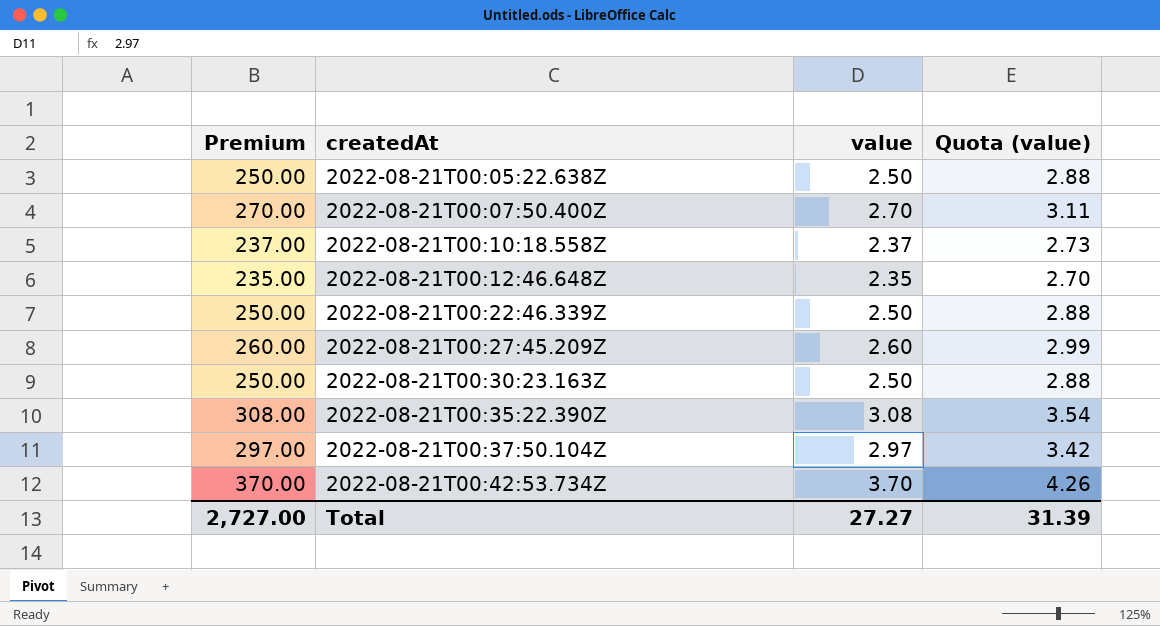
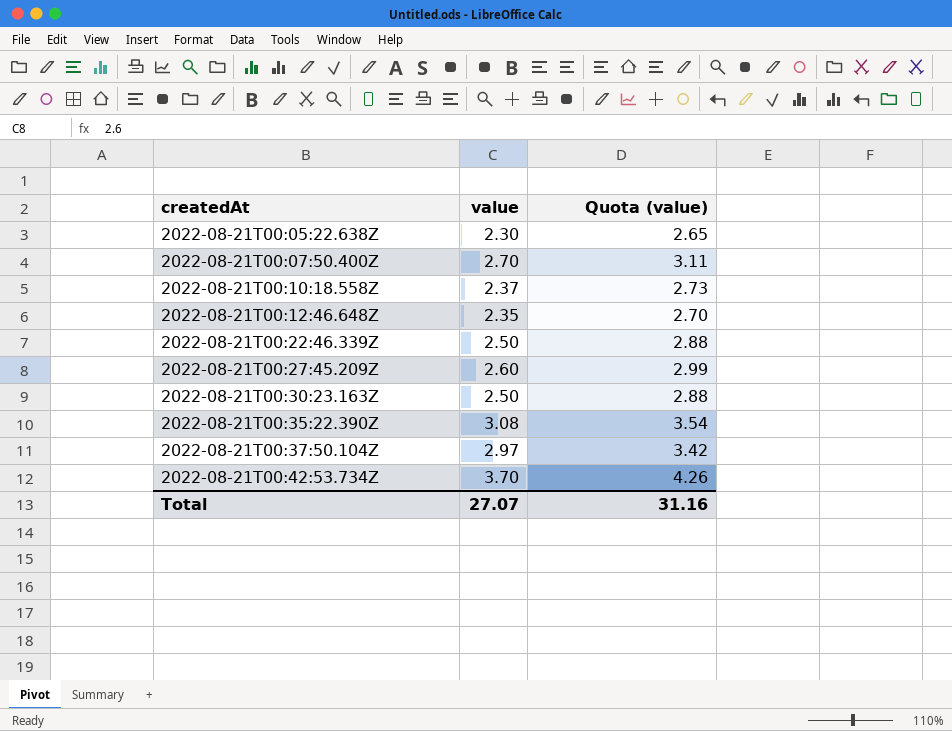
column Premium | formula: [value] * 100 -> none
2022-08-21T00:05:22.638Z | value: 2.50 -> 2.30
2022-08-21T00:05:22.638Z | Quota (value): 2.88 -> 2.65
Total | value: 27.27 -> 27.07
Total | Quota (value): 31.39 -> 31.16

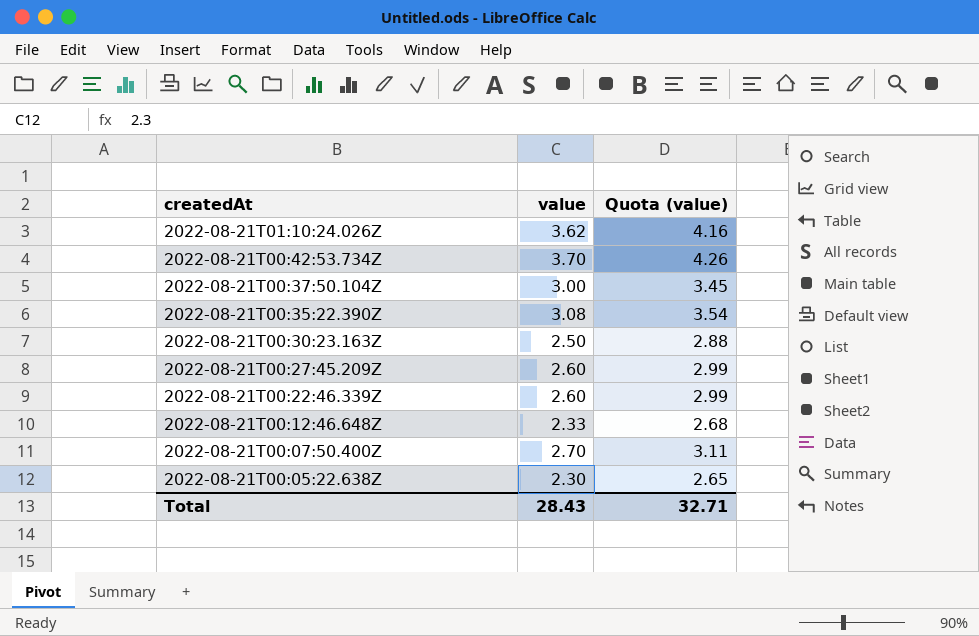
row order: createdAt ascending -> createdAt descending
row 2022-08-21T00:10:18.558Z: 2.37 | 2.73 -> none
row 2022-08-21T01:10:24.026Z: none -> 3.62 | 4.16
2022-08-21T00:37:50.104Z | value: 2.97 -> 3.00
2022-08-21T00:37:50.104Z | Quota (value): 3.42 -> 3.45
2022-08-21T00:22:46.339Z | value: 2.50 -> 2.60
2022-08-21T00:22:46.339Z | Quota (value): 2.88 -> 2.99
2022-08-21T00:12:46.648Z | value: 2.35 -> 2.33
2022-08-21T00:12:46.648Z | Quota (value): 2.70 -> 2.68
Total | value: 27.07 -> 28.43
Total | Quota (value): 31.16 -> 32.71

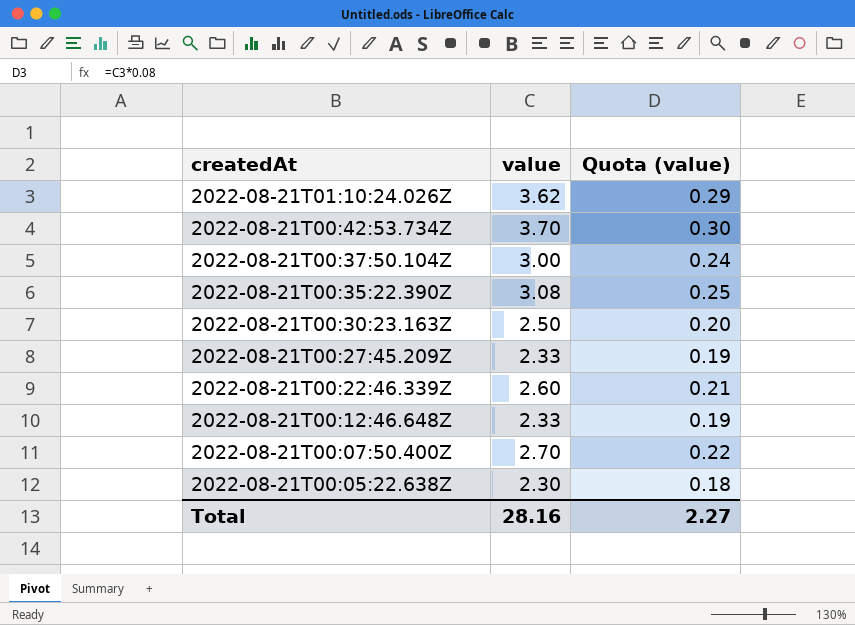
column Quota (value) | formula: [value] * 1.15 -> [value] * 0.08
2022-08-21T00:27:45.209Z | value: 2.60 -> 2.33
Total | value: 28.43 -> 28.16
Total | Quota (value): 32.71 -> 2.27

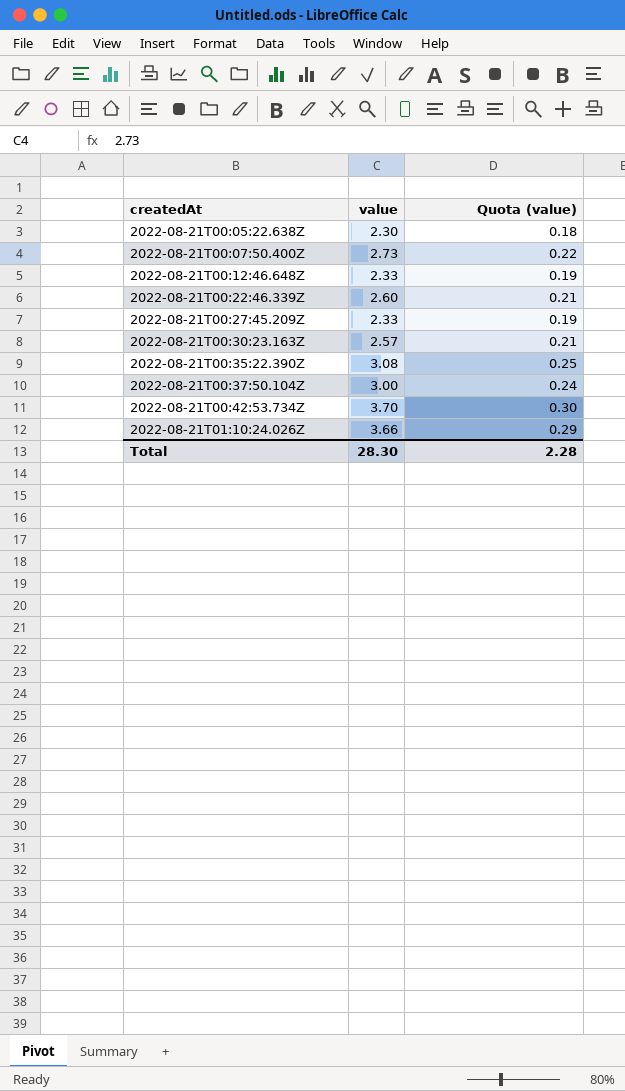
row order: createdAt descending -> createdAt ascending
2022-08-21T00:07:50.400Z | value: 2.70 -> 2.73
2022-08-21T00:30:23.163Z | value: 2.50 -> 2.57
2022-08-21T00:30:23.163Z | Quota (value): 0.20 -> 0.21
2022-08-21T01:10:24.026Z | value: 3.62 -> 3.66
Total | value: 28.16 -> 28.30
Total | Quota (value): 2.27 -> 2.28

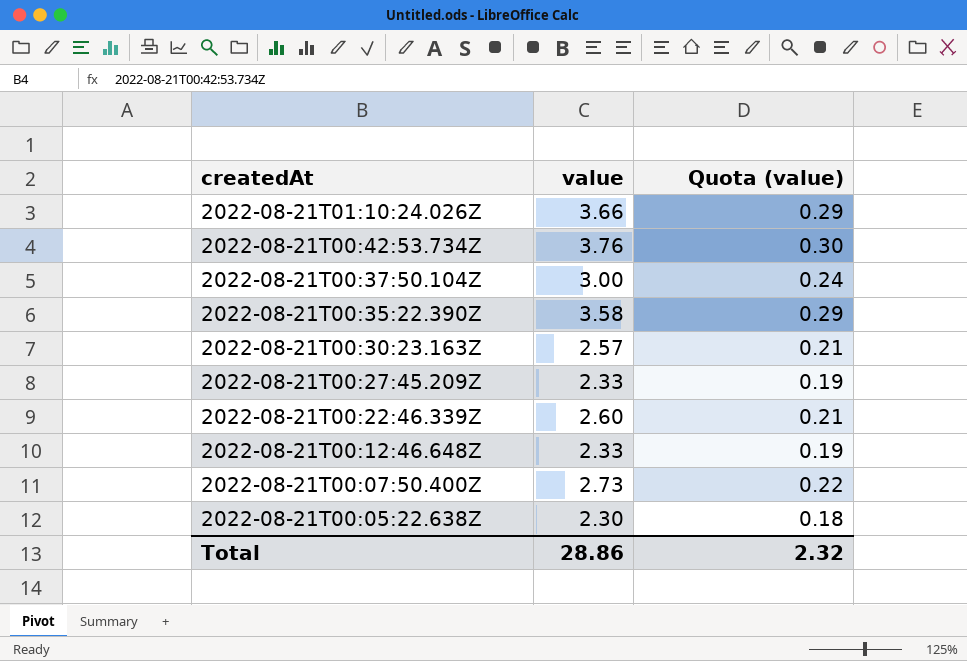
row order: createdAt ascending -> createdAt descending
2022-08-21T00:42:53.734Z | value: 3.70 -> 3.76
2022-08-21T00:35:22.390Z | value: 3.08 -> 3.58
2022-08-21T00:35:22.390Z | Quota (value): 0.25 -> 0.29
Total | value: 28.30 -> 28.86
Total | Quota (value): 2.28 -> 2.32

